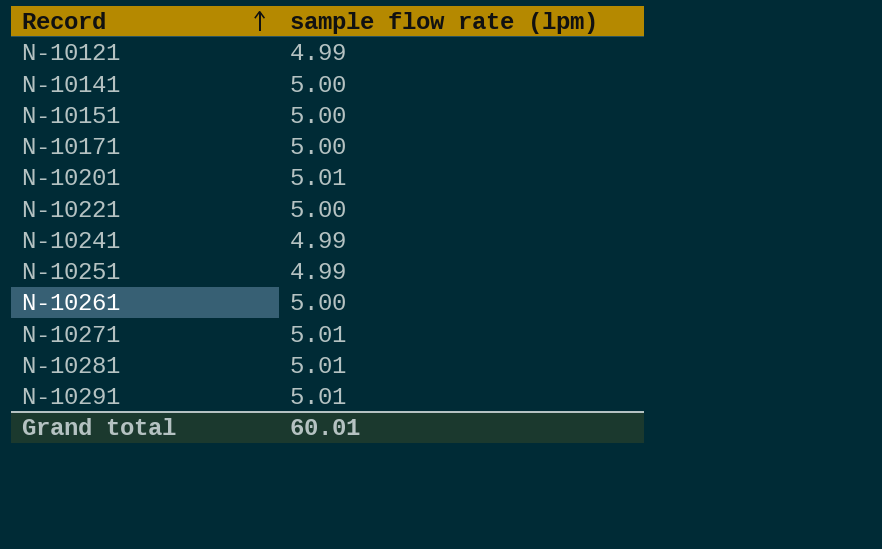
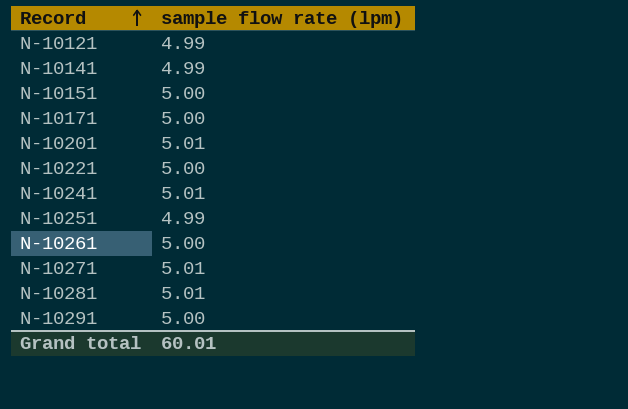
N-10141 | sample flow rate (lpm): 5.00 -> 4.99
N-10241 | sample flow rate (lpm): 4.99 -> 5.01
N-10291 | sample flow rate (lpm): 5.01 -> 5.00

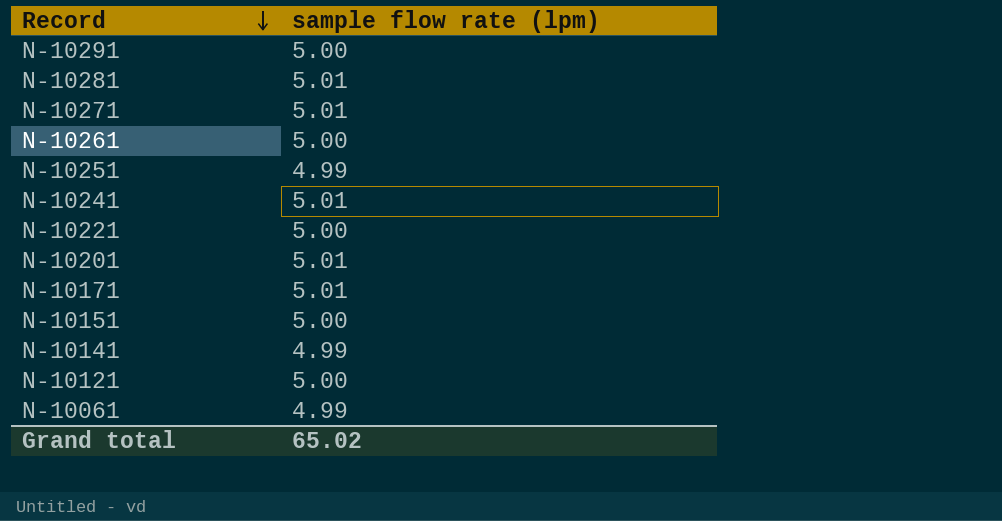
row order: Record ascending -> Record descending
N-10171 | sample flow rate (lpm): 5.00 -> 5.01
N-10121 | sample flow rate (lpm): 4.99 -> 5.00
row N-10061: none -> 4.99
Grand total | sample flow rate (lpm): 60.01 -> 65.02

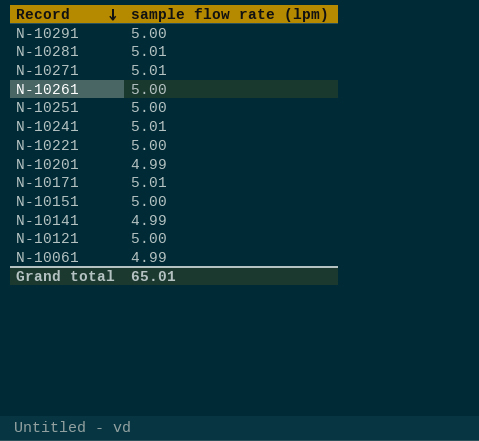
N-10251 | sample flow rate (lpm): 4.99 -> 5.00
N-10201 | sample flow rate (lpm): 5.01 -> 4.99
Grand total | sample flow rate (lpm): 65.02 -> 65.01

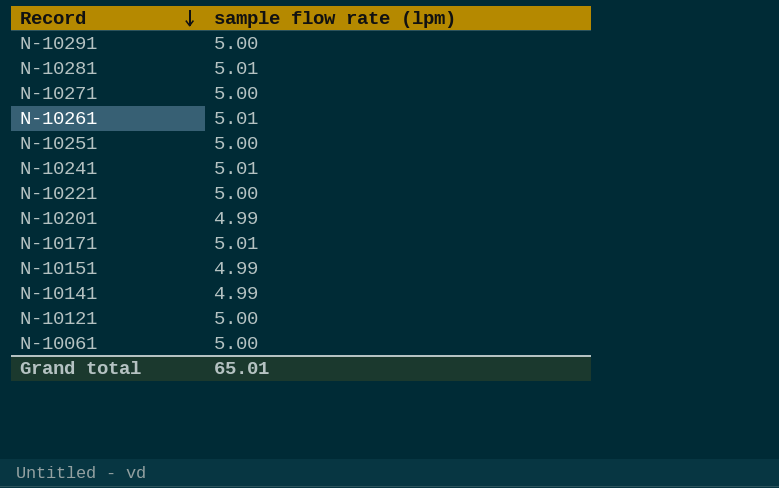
N-10271 | sample flow rate (lpm): 5.01 -> 5.00
N-10261 | sample flow rate (lpm): 5.00 -> 5.01
N-10151 | sample flow rate (lpm): 5.00 -> 4.99
N-10061 | sample flow rate (lpm): 4.99 -> 5.00

